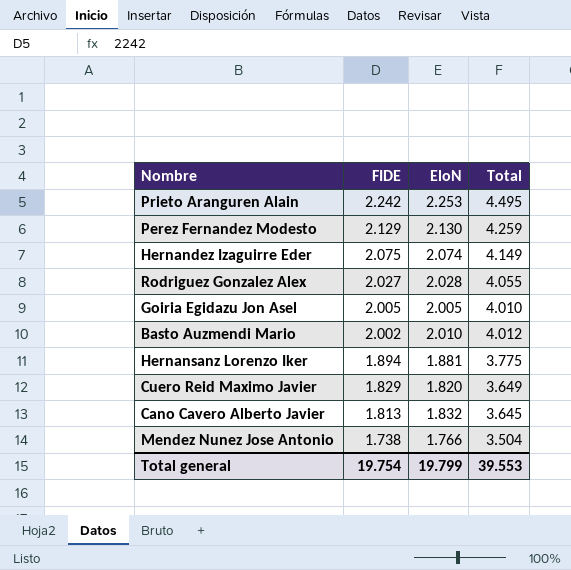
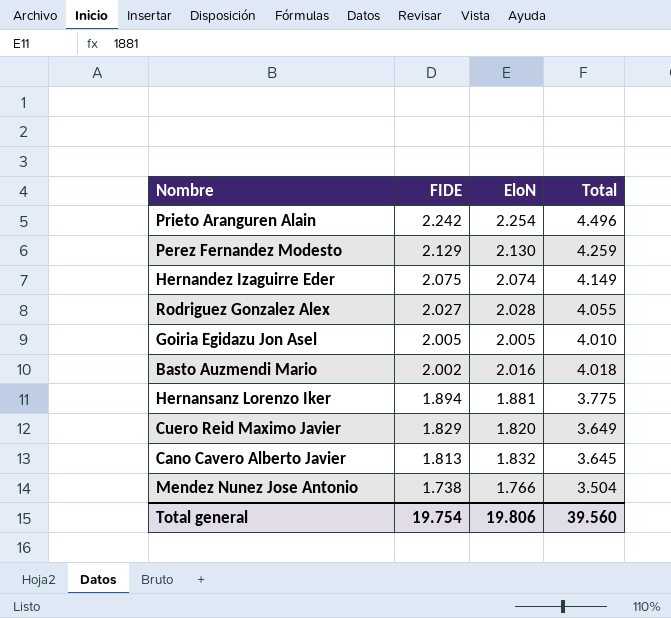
Prieto Aranguren Alain | EloN: 2.253 -> 2.254
Prieto Aranguren Alain | Total: 4.495 -> 4.496
Basto Auzmendi Mario | EloN: 2.010 -> 2.016
Basto Auzmendi Mario | Total: 4.012 -> 4.018
Total general | EloN: 19.799 -> 19.806
Total general | Total: 39.553 -> 39.560

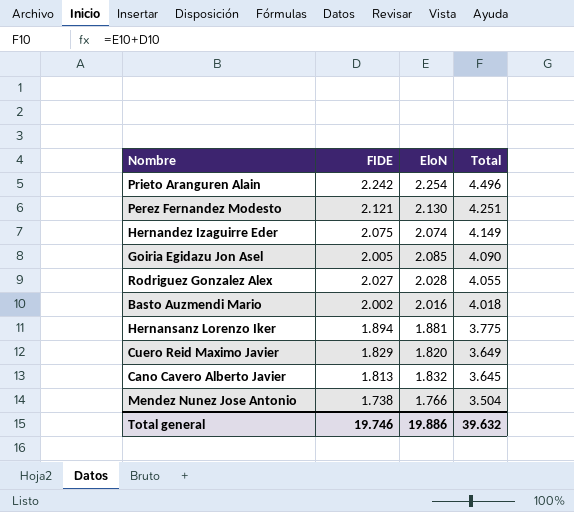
row order: FIDE descending -> Total descending
Perez Fernandez Modesto | FIDE: 2.129 -> 2.121
Perez Fernandez Modesto | Total: 4.259 -> 4.251
Goiria Egidazu Jon Asel | EloN: 2.005 -> 2.085
Goiria Egidazu Jon Asel | Total: 4.010 -> 4.090
Total general | FIDE: 19.754 -> 19.746
Total general | EloN: 19.806 -> 19.886
Total general | Total: 39.560 -> 39.632

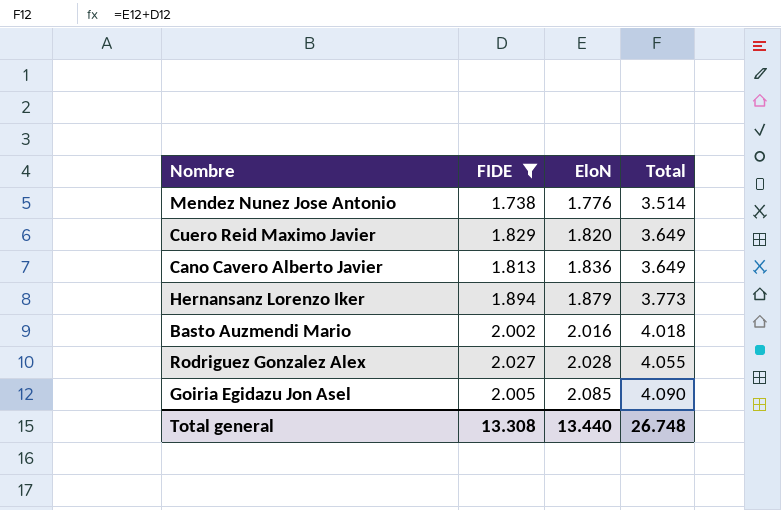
filter: none -> FIDE <= 2.027
row order: Total descending -> EloN ascending
Mendez Nunez Jose Antonio | EloN: 1.766 -> 1.776
Mendez Nunez Jose Antonio | Total: 3.504 -> 3.514
Cano Cavero Alberto Javier | EloN: 1.832 -> 1.836
Cano Cavero Alberto Javier | Total: 3.645 -> 3.649
Hernansanz Lorenzo Iker | EloN: 1.881 -> 1.879
Hernansanz Lorenzo Iker | Total: 3.775 -> 3.773
Total general | FIDE: 19.746 -> 13.308
Total general | EloN: 19.886 -> 13.440
Total general | Total: 39.632 -> 26.748

